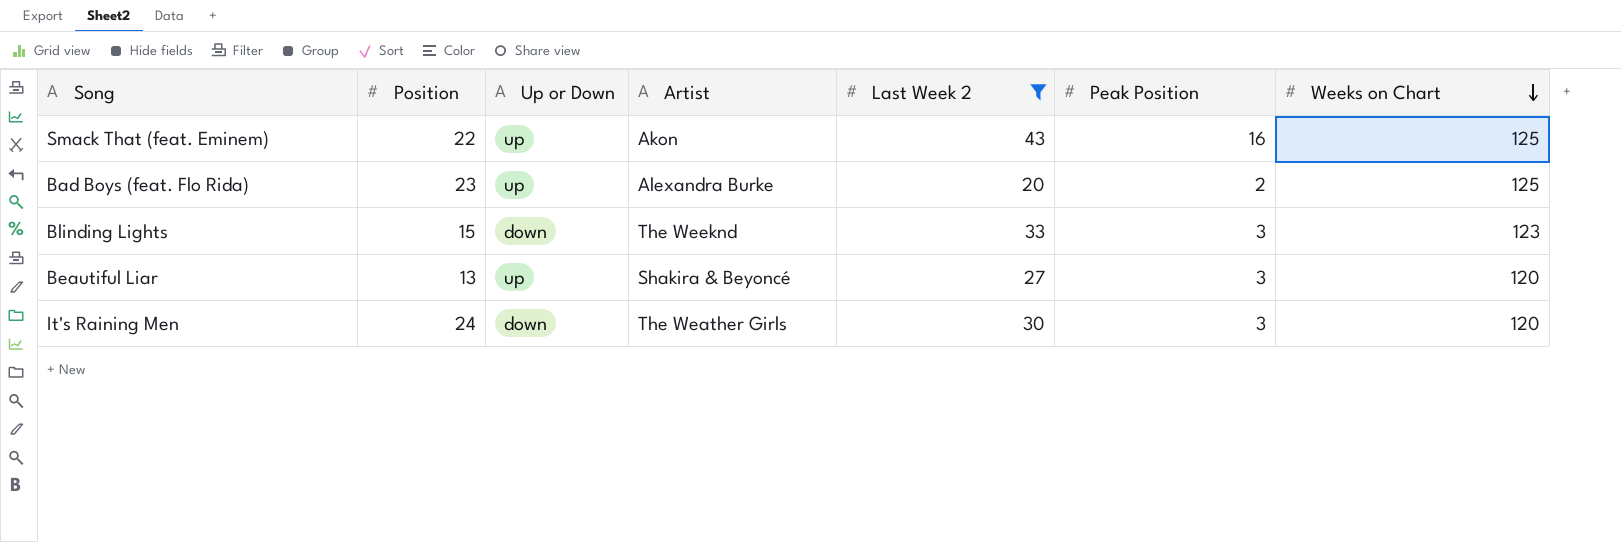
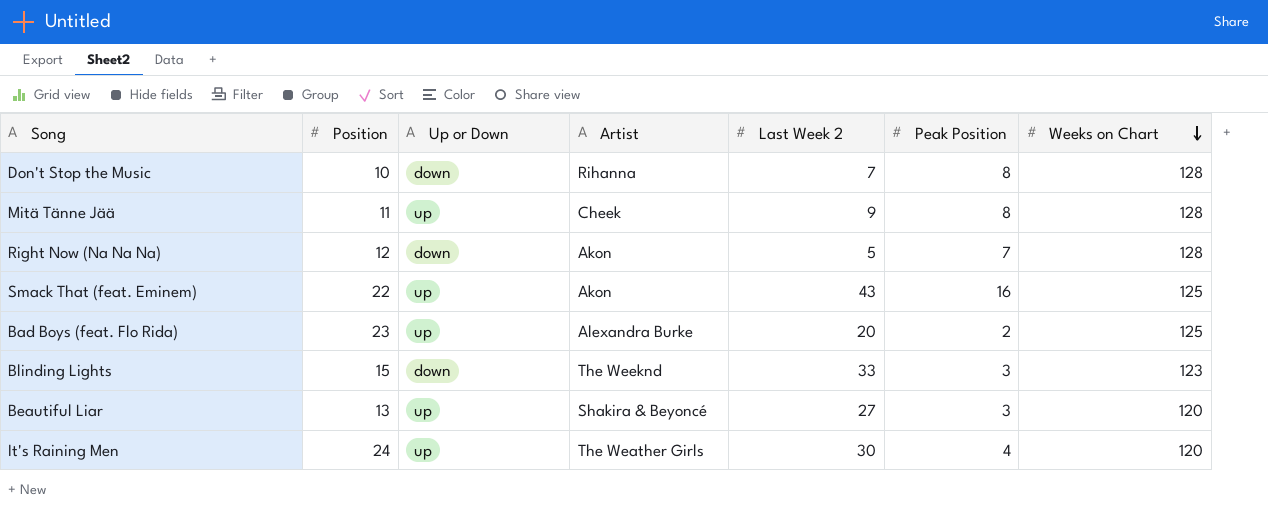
filter: Last Week 2 >= 20 -> none
It's Raining Men | Up or Down: down -> up
It's Raining Men | Peak Position: 3 -> 4

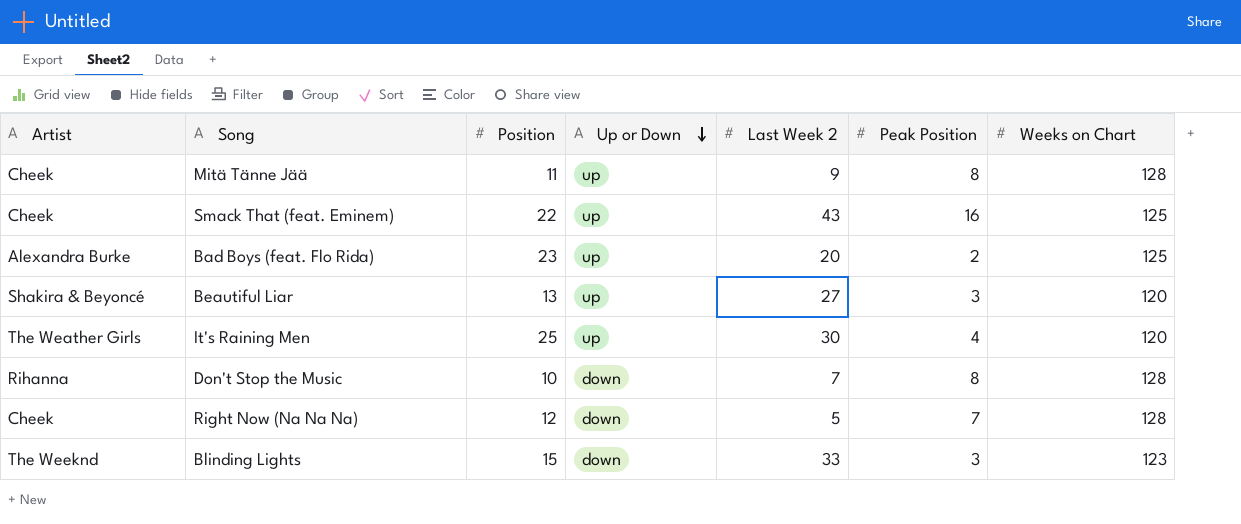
row order: Weeks on Chart descending -> Up or Down descending
column Artist | position: 4 -> 1
Smack That (feat. Eminem) | Artist: Akon -> Cheek
It's Raining Men | Position: 24 -> 25
Right Now (Na Na Na) | Artist: Akon -> Cheek

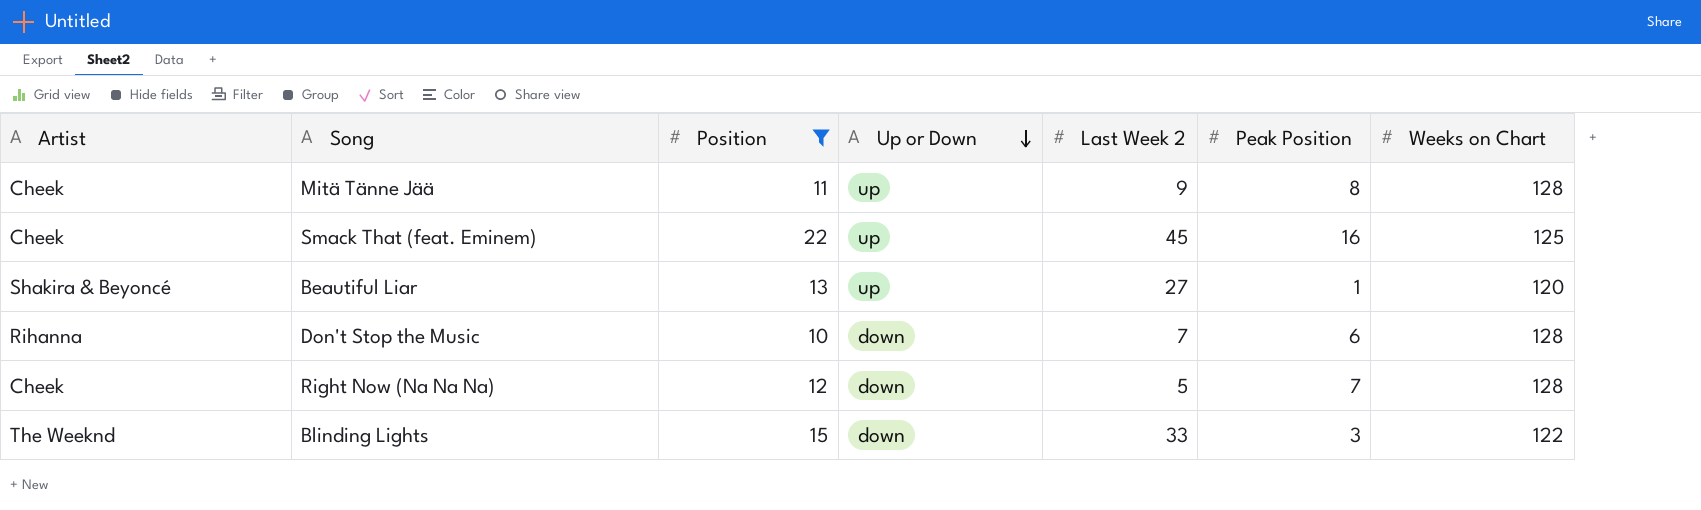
filter: none -> Position <= 22
Smack That (feat. Eminem) | Last Week 2: 43 -> 45
Beautiful Liar | Peak Position: 3 -> 1
Don't Stop the Music | Peak Position: 8 -> 6
Blinding Lights | Weeks on Chart: 123 -> 122

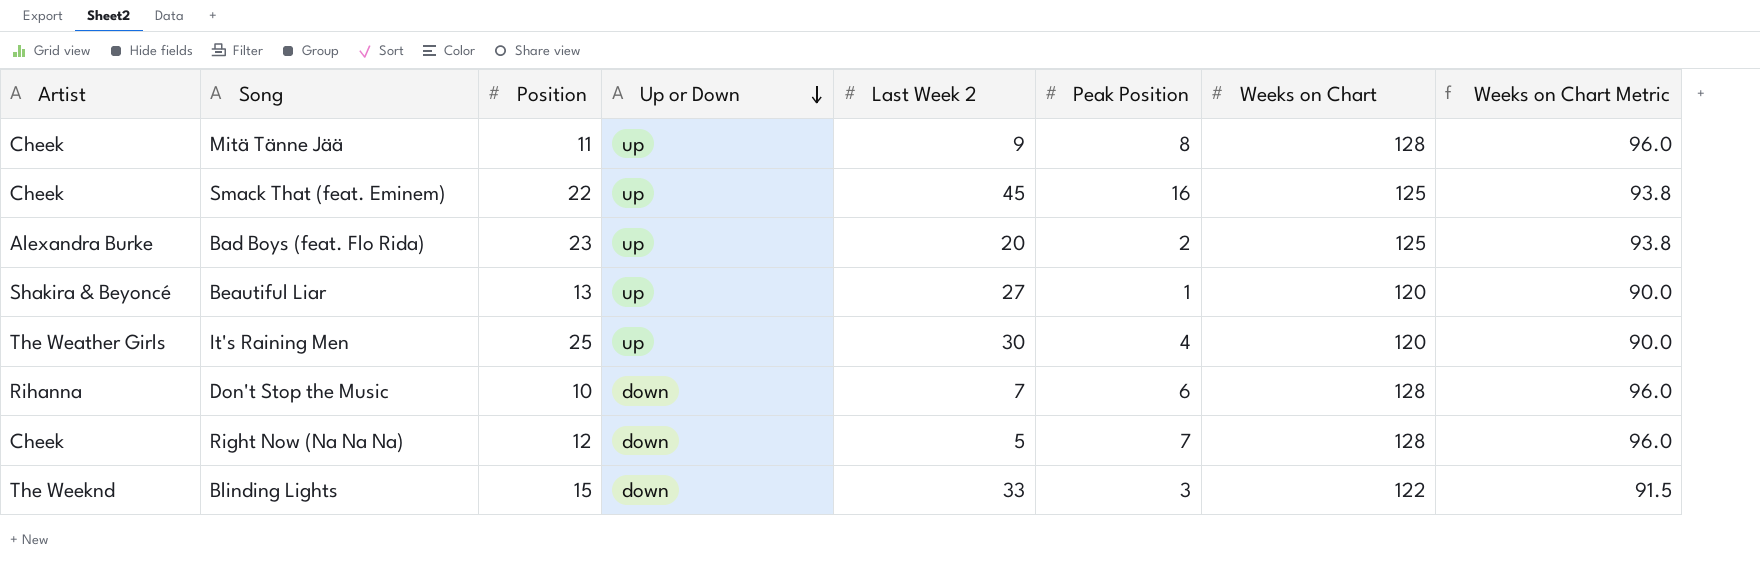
filter: Position <= 22 -> none
column Weeks on Chart Metric | formula: none -> [Weeks on Chart] * 0.75

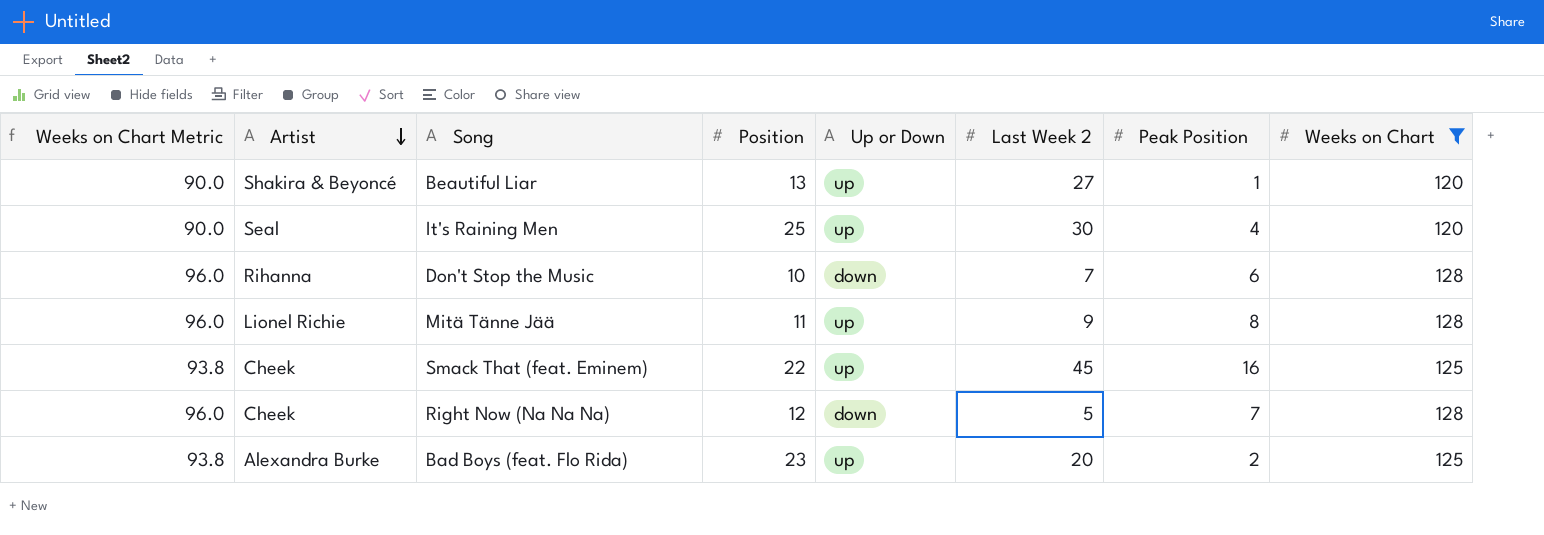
filter: none -> Weeks on Chart != 122
row order: Up or Down descending -> Artist descending
column Weeks on Chart Metric | position: 8 -> 1
It's Raining Men | Artist: The Weather Girls -> Seal
Mitä Tänne Jää | Artist: Cheek -> Lionel Richie

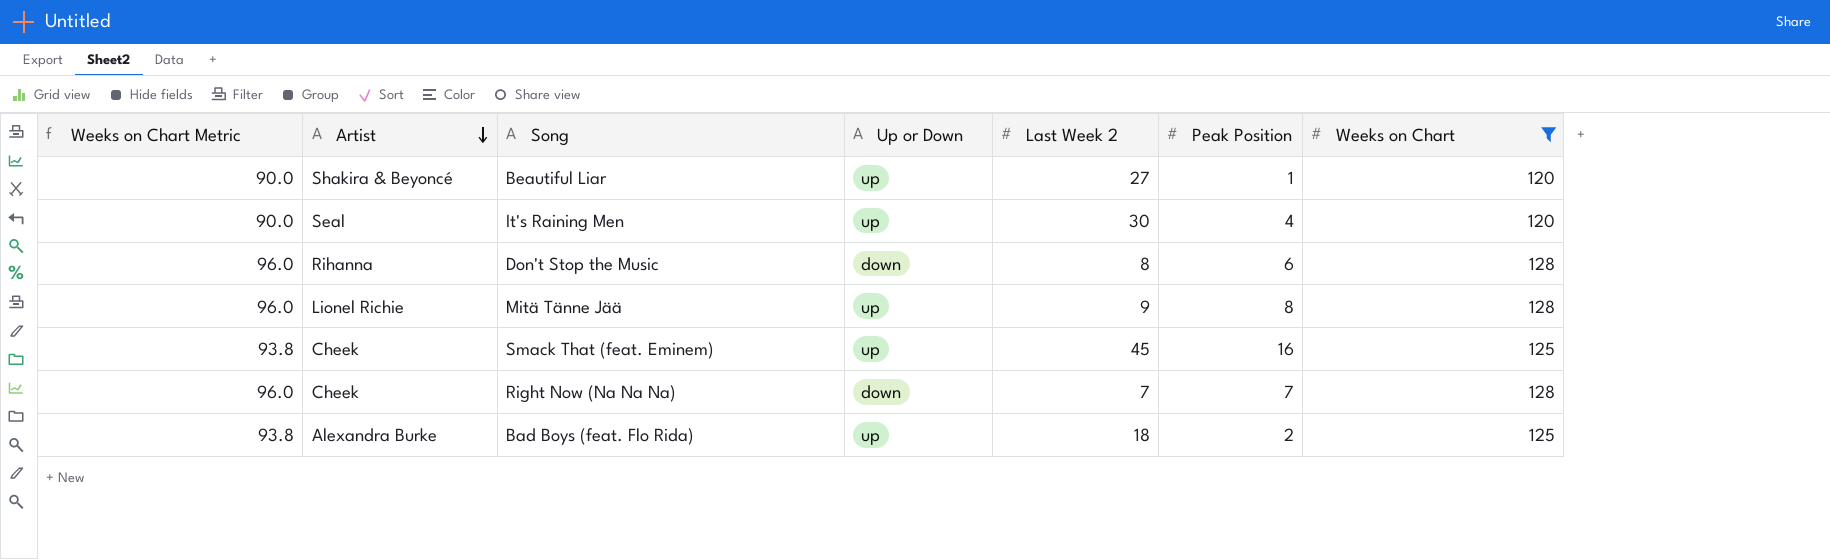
column Position | position: 4 -> none
Don't Stop the Music | Last Week 2: 7 -> 8
Right Now (Na Na Na) | Last Week 2: 5 -> 7
Bad Boys (feat. Flo Rida) | Last Week 2: 20 -> 18

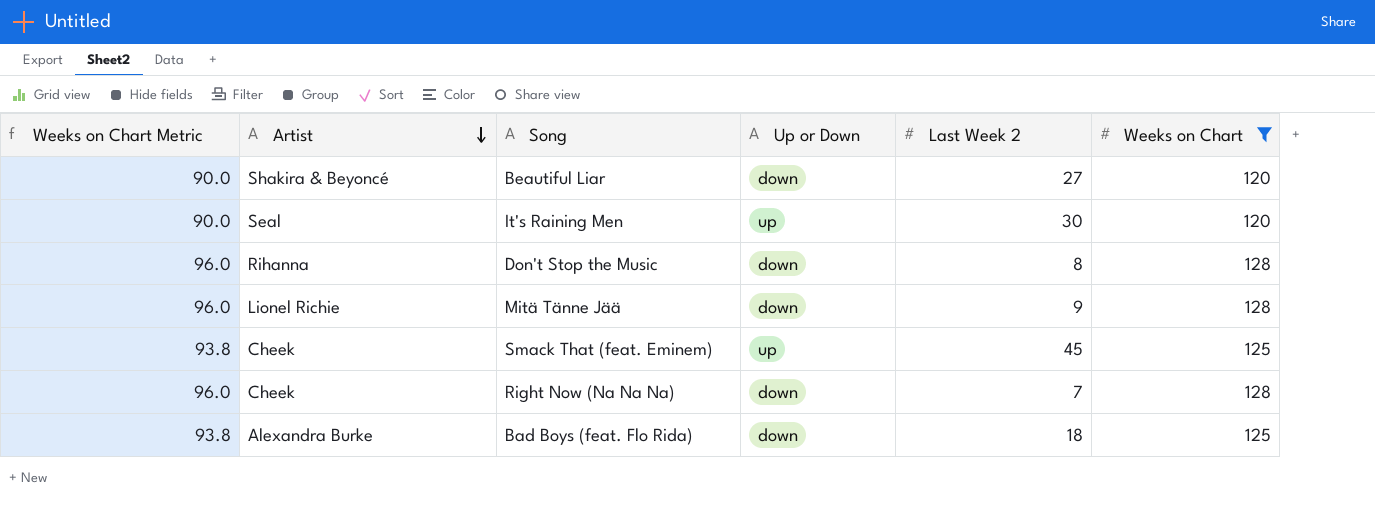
column Peak Position | position: 6 -> none
Beautiful Liar | Up or Down: up -> down
Mitä Tänne Jää | Up or Down: up -> down
Bad Boys (feat. Flo Rida) | Up or Down: up -> down

